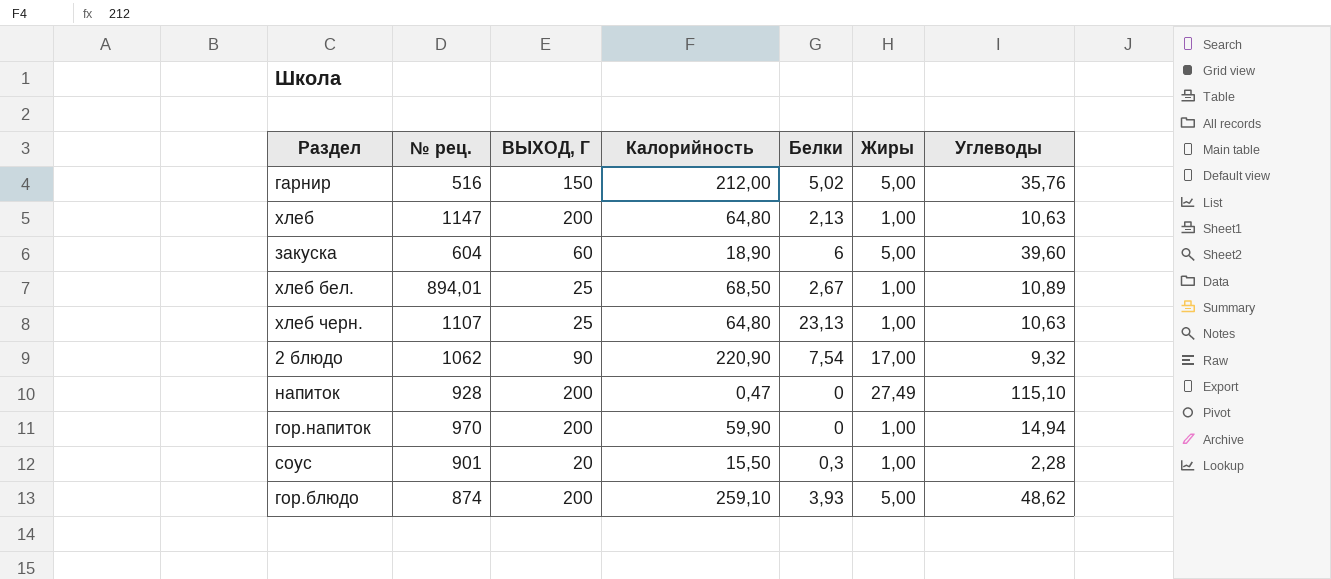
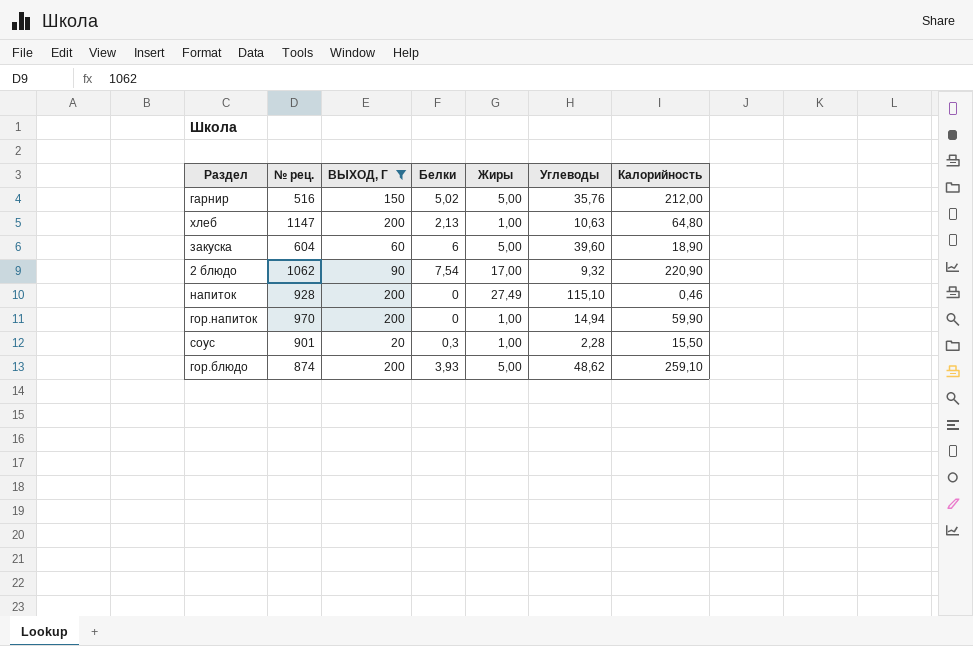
filter: none -> ВЫХОД, Г != 25
column Калорийность | position: 4 -> 7
напиток | Калорийность: 0,47 -> 0,46

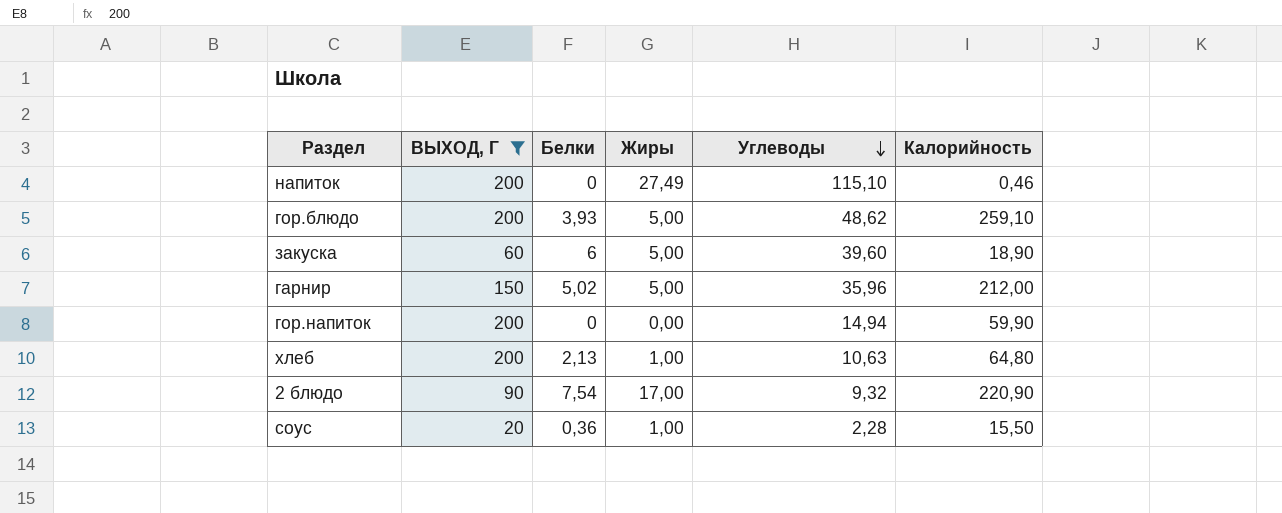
row order: none -> Углеводы descending
column № рец. | position: 2 -> none
гарнир | Углеводы: 35,76 -> 35,96
гор.напиток | Жиры: 1,00 -> 0,00
соус | Белки: 0,3 -> 0,36

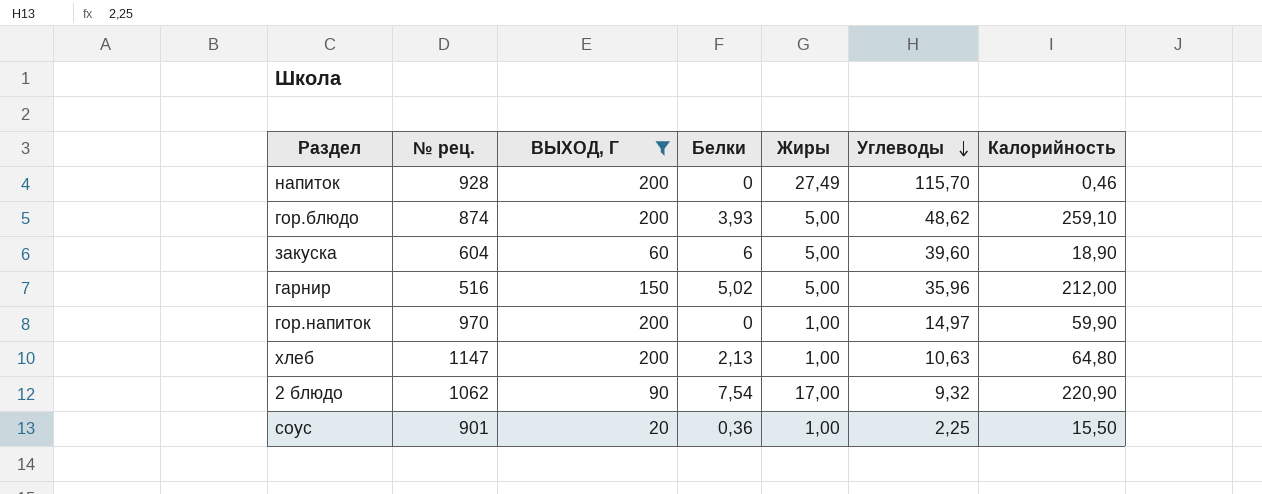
column № рец. | position: none -> 2
напиток | Углеводы: 115,10 -> 115,70
гор.напиток | Жиры: 0,00 -> 1,00
гор.напиток | Углеводы: 14,94 -> 14,97
соус | Углеводы: 2,28 -> 2,25

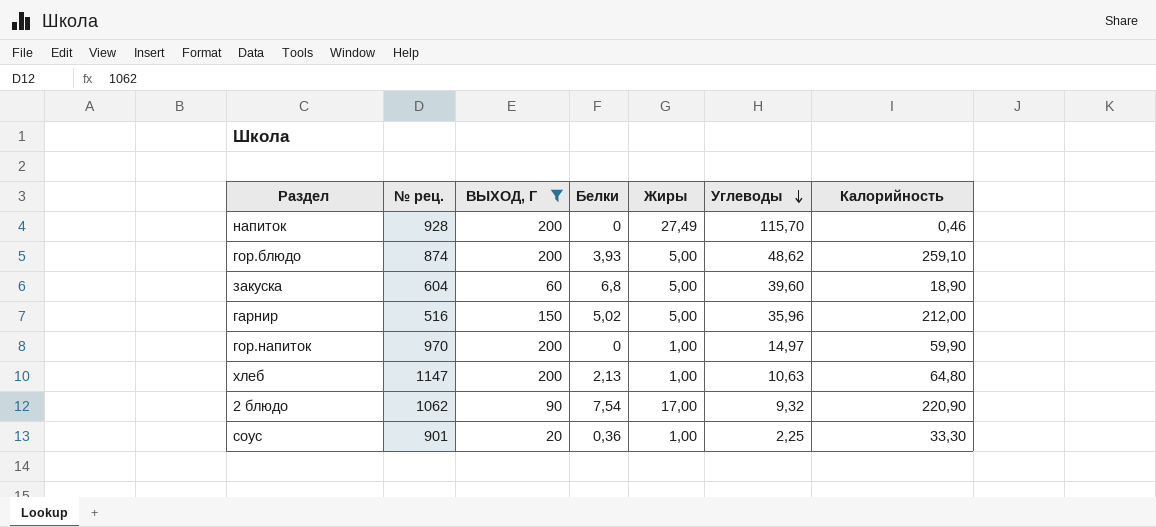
закуска | Белки: 6 -> 6,8
соус | Калорийность: 15,50 -> 33,30

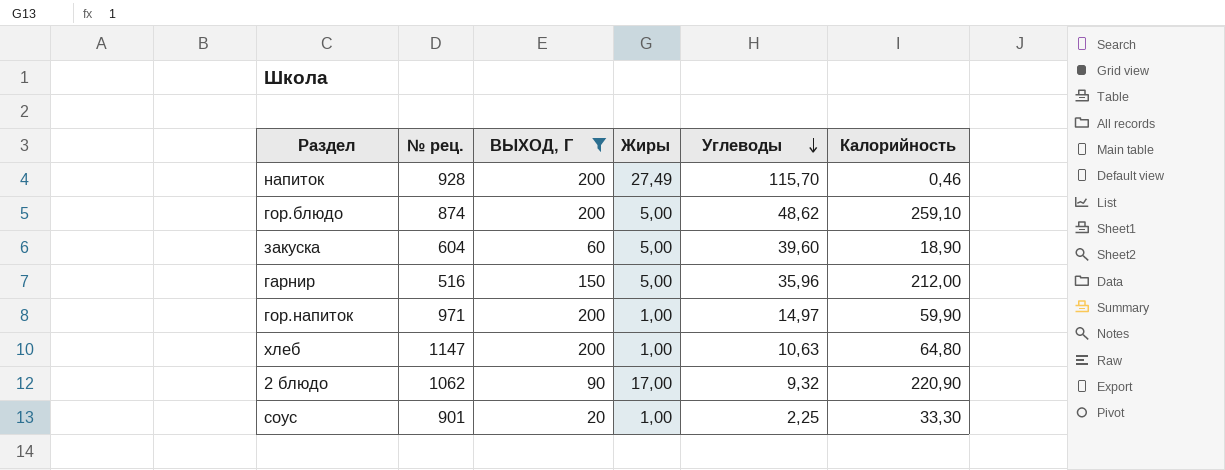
column Белки | position: 4 -> none
гор.напиток | № рец.: 970 -> 971

